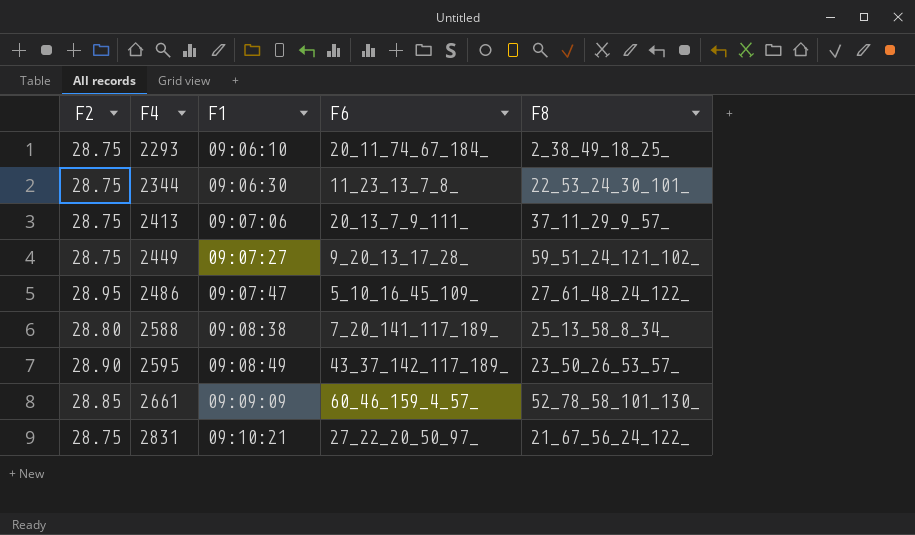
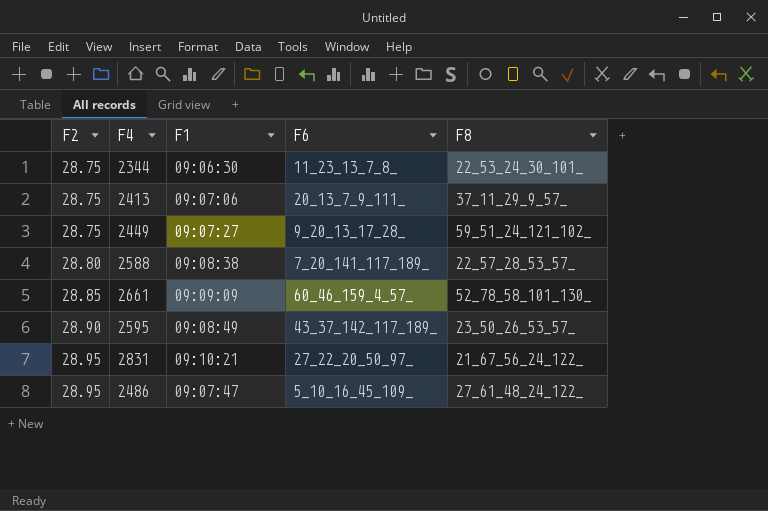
row order: F4 ascending -> F2 ascending
row 2293: 28.75 | 09:06:10 | 20_11_74_67_184_ | 2_38_49_18_25_ -> none
2588 | F8: 25_13_58_8_34_ -> 22_57_28_53_57_
2831 | F2: 28.75 -> 28.95

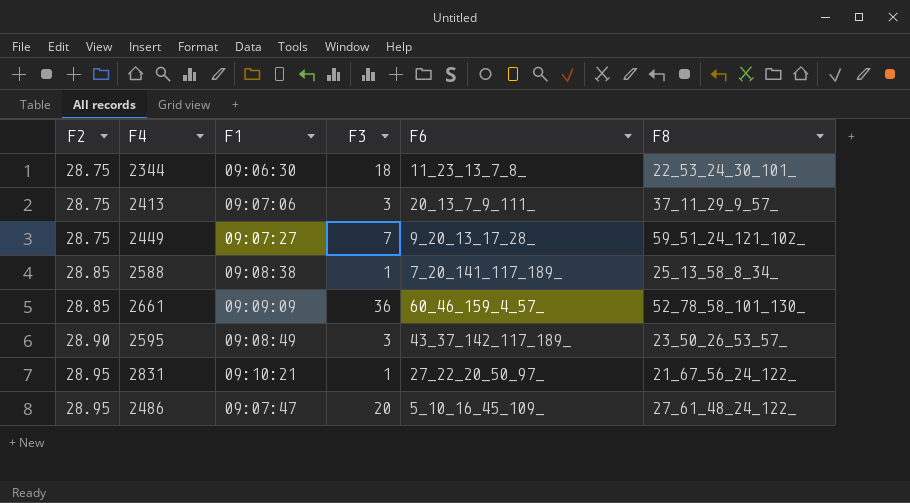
column F3 | position: none -> 4
2588 | F2: 28.80 -> 28.85
2588 | F8: 22_57_28_53_57_ -> 25_13_58_8_34_

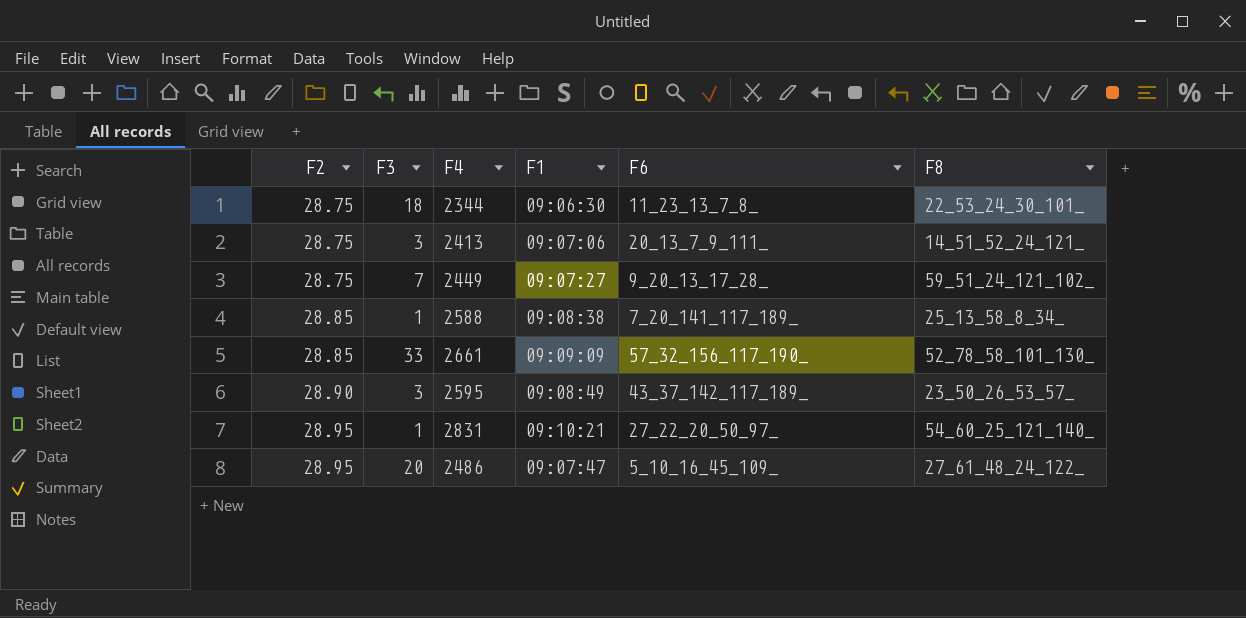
column F3 | position: 4 -> 2
2413 | F8: 37_11_29_9_57_ -> 14_51_52_24_121_
2661 | F3: 36 -> 33
2661 | F6: 60_46_159_4_57_ -> 57_32_156_117_190_
2831 | F8: 21_67_56_24_122_ -> 54_60_25_121_140_

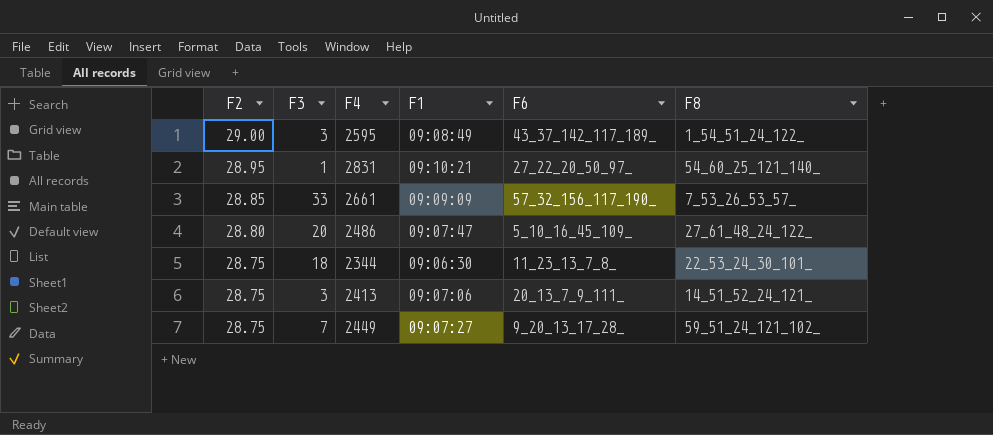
row order: F2 ascending -> F2 descending
row 2588: 28.85 | 1 | 09:08:38 | 7_20_141_117_189_ | 25_13_58_8_34_ -> none
2595 | F2: 28.90 -> 29.00
2595 | F8: 23_50_26_53_57_ -> 1_54_51_24_122_
2661 | F8: 52_78_58_101_130_ -> 7_53_26_53_57_
2486 | F2: 28.95 -> 28.80

